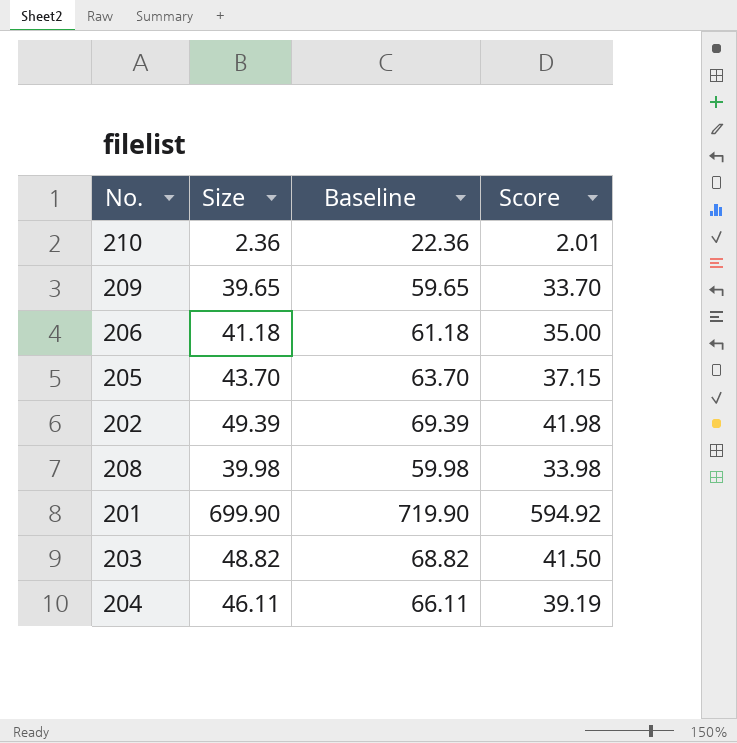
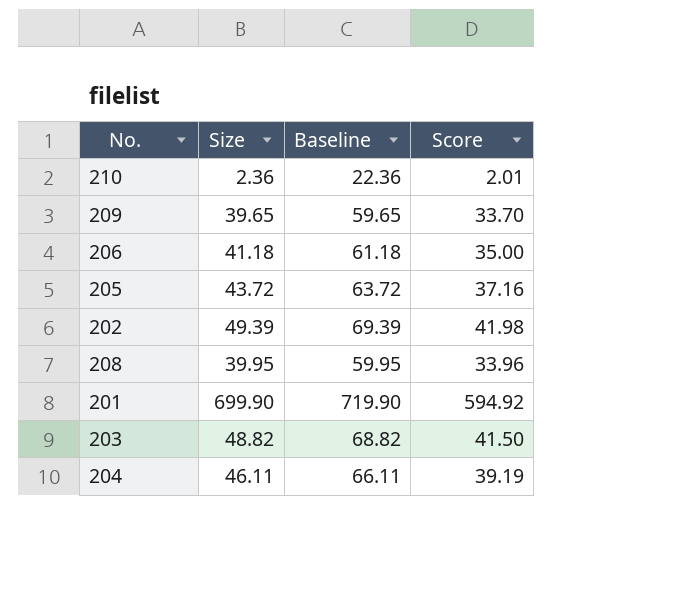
205 | Size: 43.70 -> 43.72
205 | Baseline: 63.70 -> 63.72
205 | Score: 37.15 -> 37.16
208 | Size: 39.98 -> 39.95
208 | Baseline: 59.98 -> 59.95
208 | Score: 33.98 -> 33.96

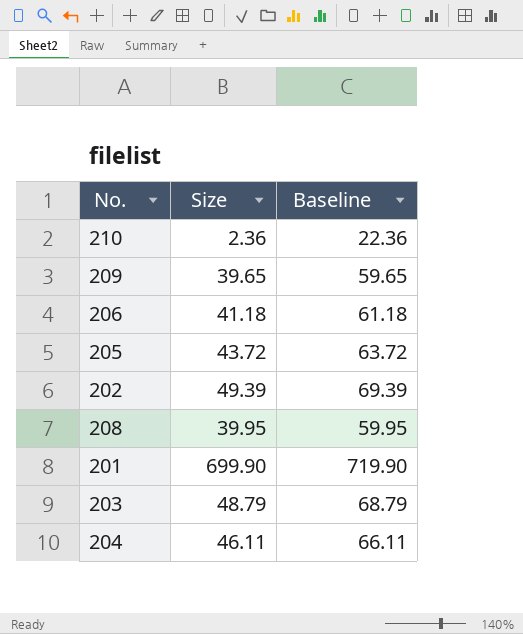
column Score | formula: [Size] * 0.85 -> none
203 | Size: 48.82 -> 48.79
203 | Baseline: 68.82 -> 68.79

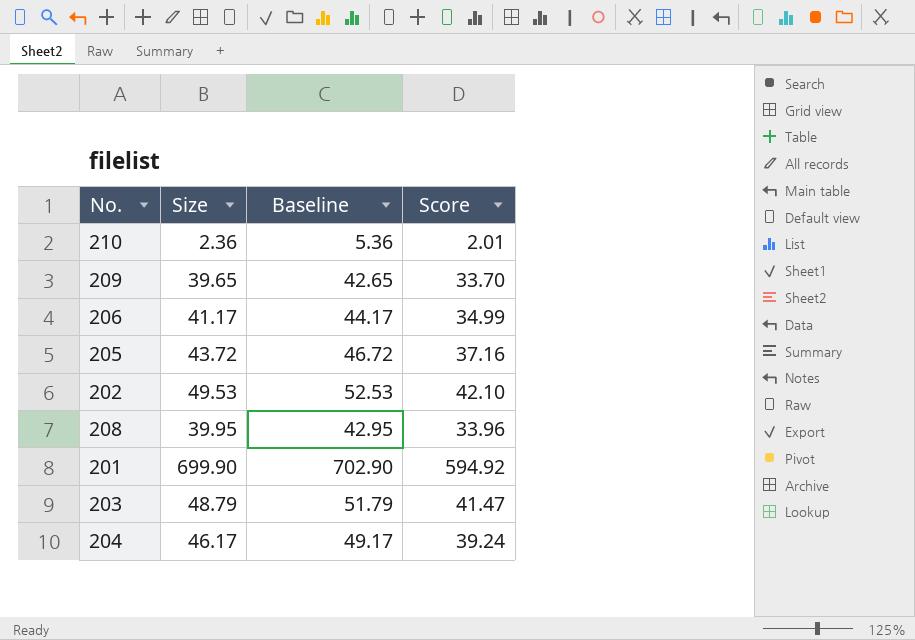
column Baseline | formula: [Size] + 20 -> [Size] + 3
column Score | formula: none -> [Size] * 0.85
206 | Size: 41.18 -> 41.17
202 | Size: 49.39 -> 49.53
204 | Size: 46.11 -> 46.17

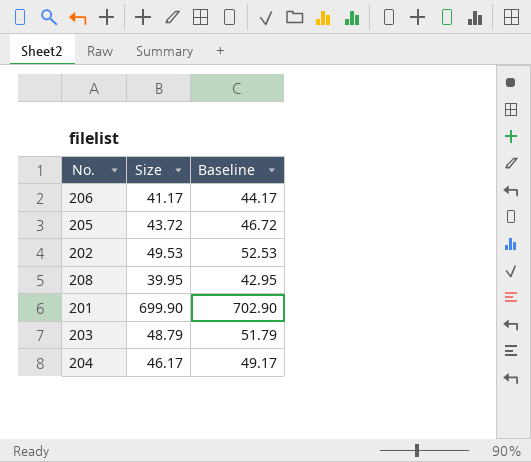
column Score | formula: [Size] * 0.85 -> none
row 210: 2.36 | 5.36 | 2.01 -> none
row 209: 39.65 | 42.65 | 33.70 -> none

